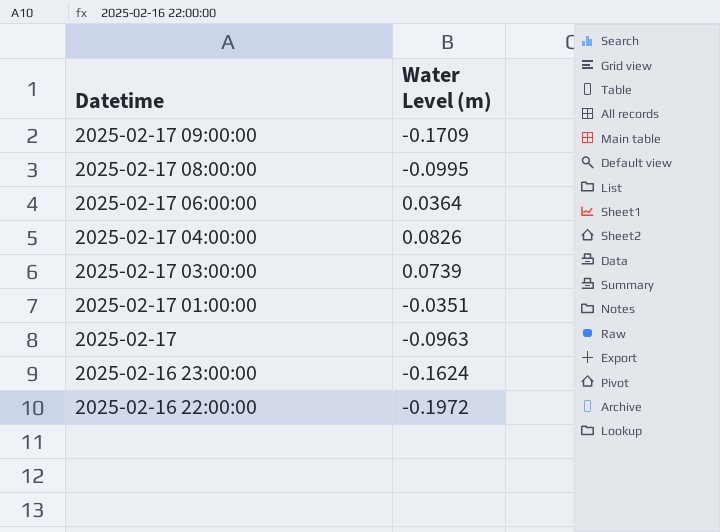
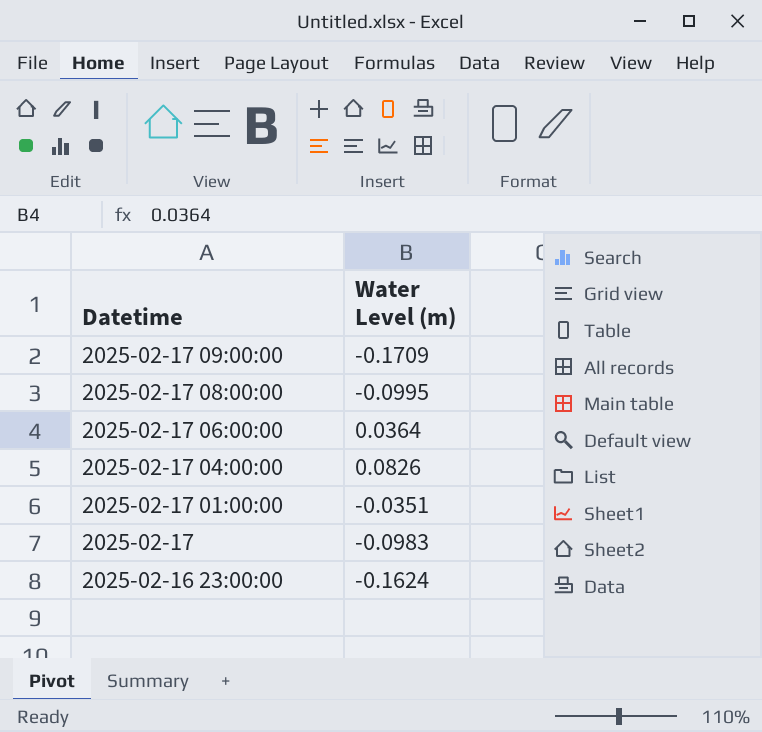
row 2025-02-17 03:00:00: 0.0739 -> none
row 2025-02-16 22:00:00: -0.1972 -> none
2025-02-17 | Water Level (m): -0.0963 -> -0.0983

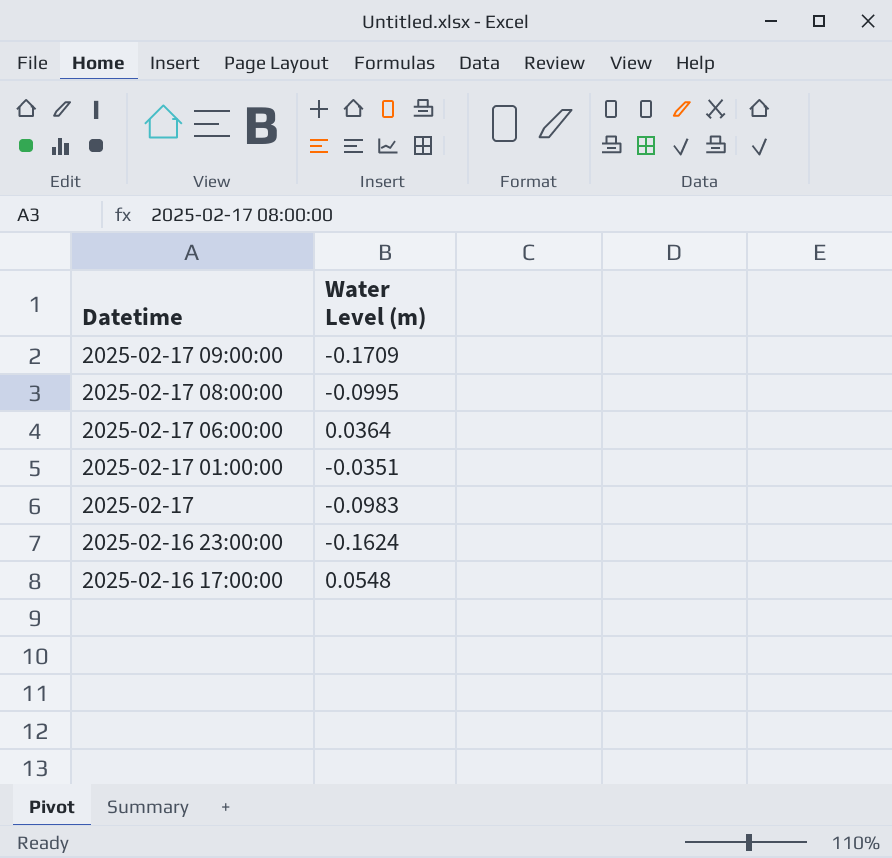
row 2025-02-17 04:00:00: 0.0826 -> none
row 2025-02-16 17:00:00: none -> 0.0548

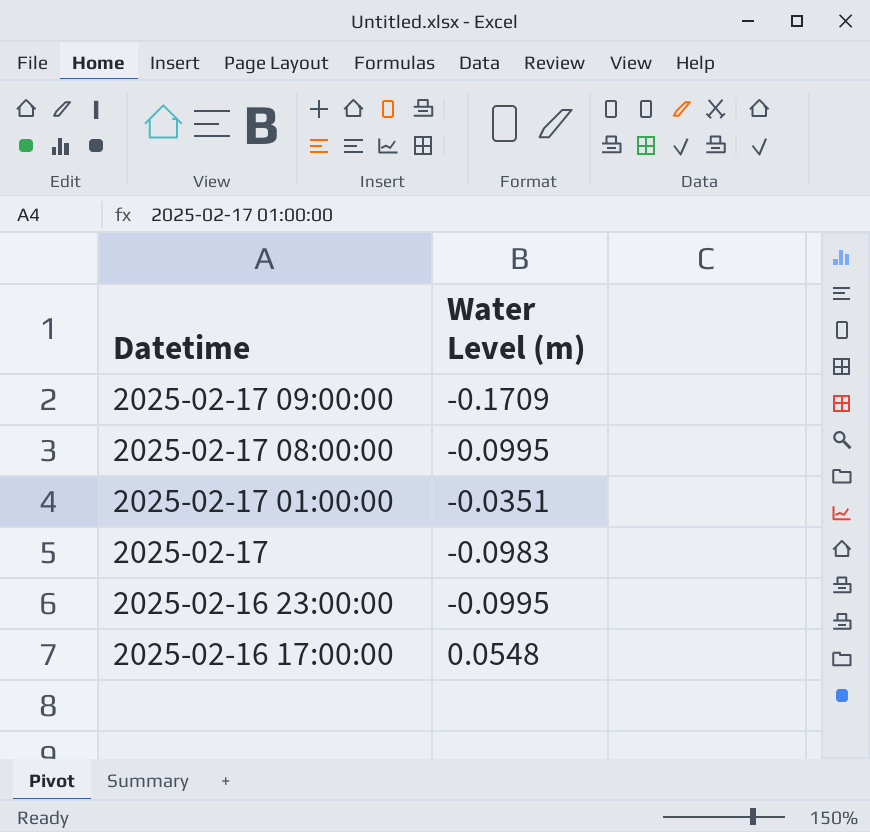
row 2025-02-17 06:00:00: 0.0364 -> none
2025-02-16 23:00:00 | Water Level (m): -0.1624 -> -0.0995

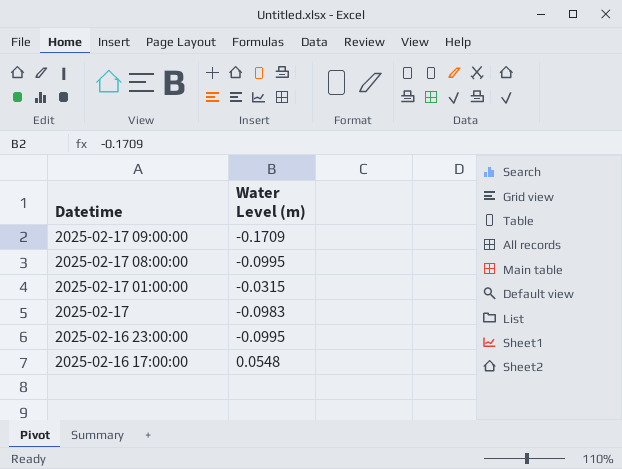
2025-02-17 01:00:00 | Water Level (m): -0.0351 -> -0.0315

